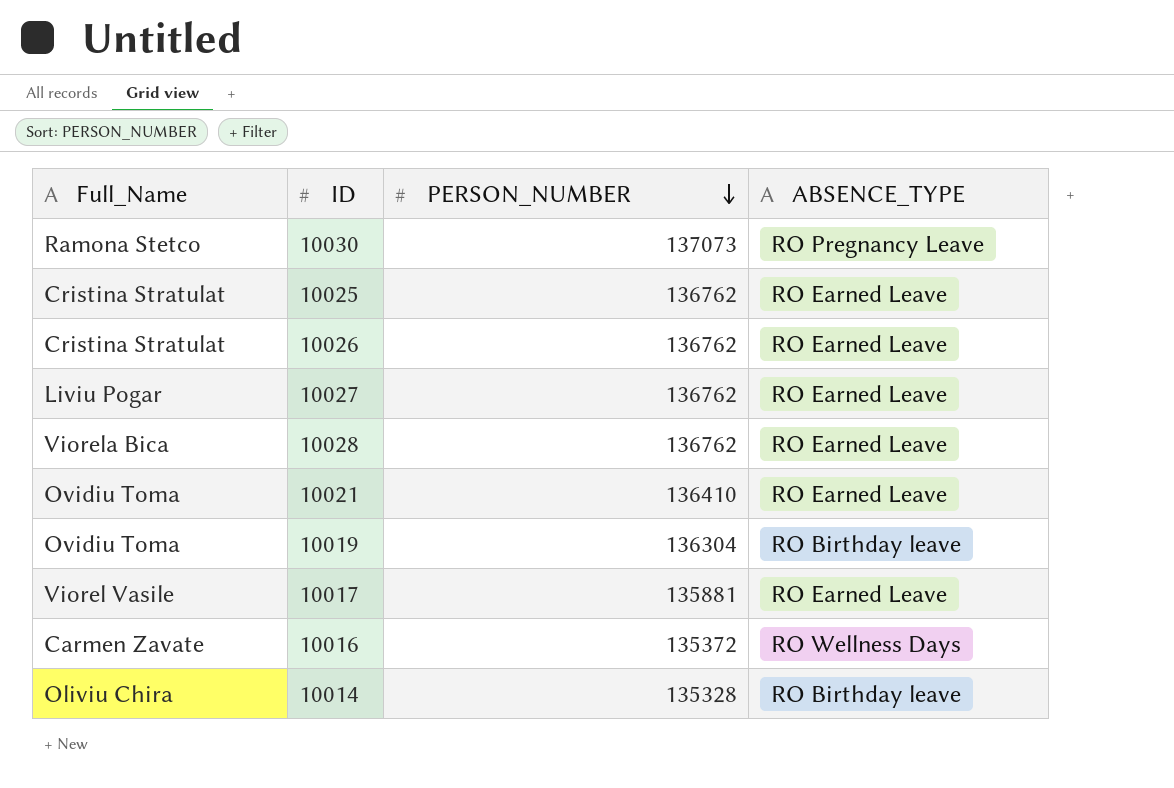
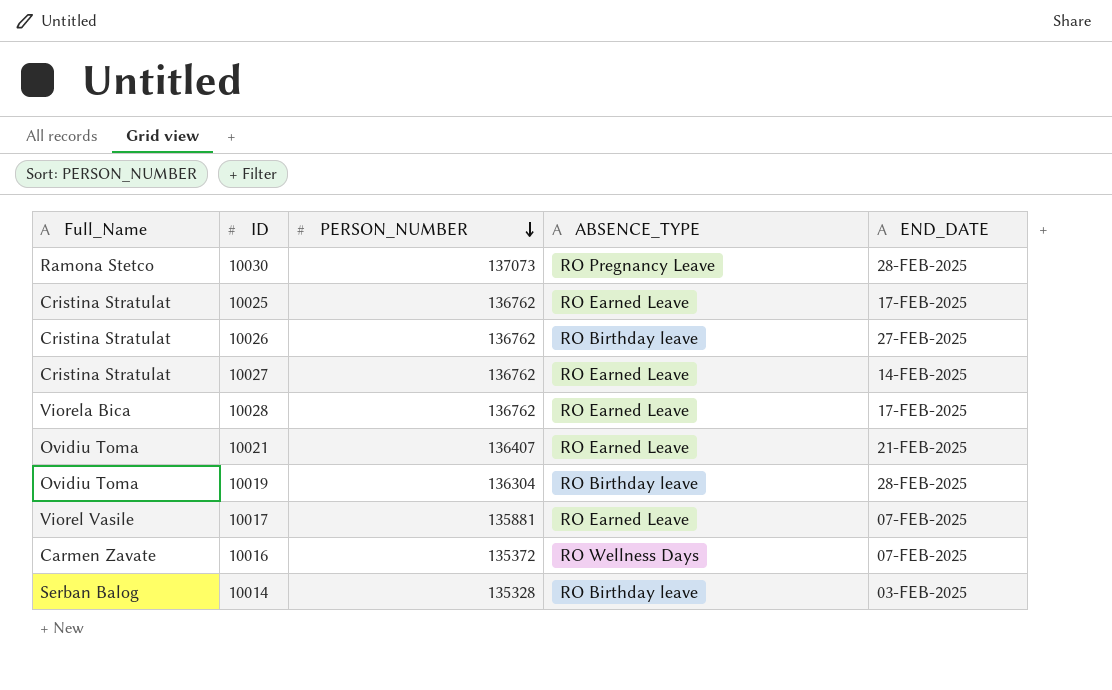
column END_DATE | position: none -> 5
10026 | ABSENCE_TYPE: RO Earned Leave -> RO Birthday leave
10027 | Full_Name: Liviu Pogar -> Cristina Stratulat
10021 | PERSON_NUMBER: 136410 -> 136407
10014 | Full_Name: Oliviu Chira -> Serban Balog

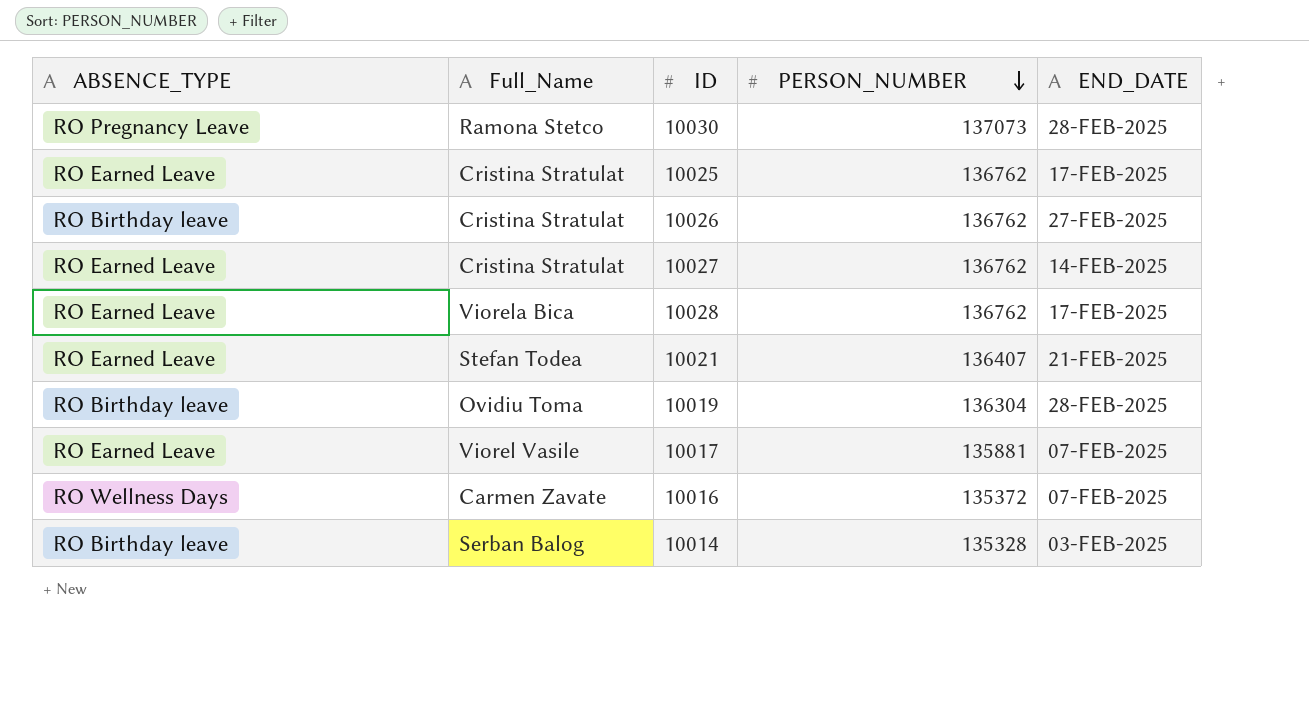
column ABSENCE_TYPE | position: 4 -> 1
10021 | Full_Name: Ovidiu Toma -> Stefan Todea

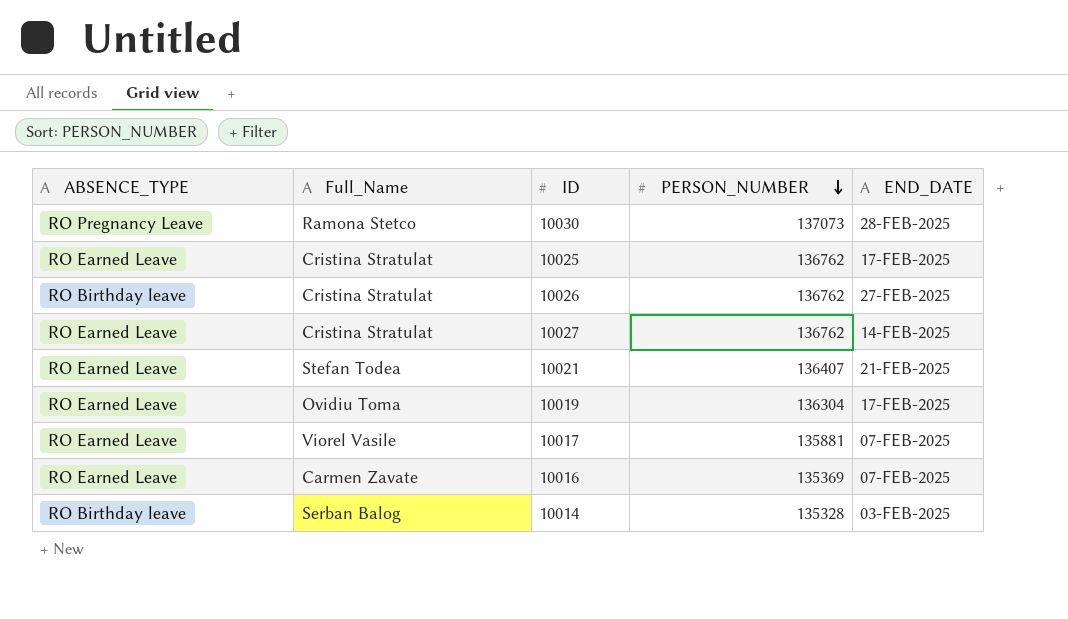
row 10028: RO Earned Leave | Viorela Bica | 136762 | 17-FEB-2025 -> none
10019 | ABSENCE_TYPE: RO Birthday leave -> RO Earned Leave
10019 | END_DATE: 28-FEB-2025 -> 17-FEB-2025
10016 | ABSENCE_TYPE: RO Wellness Days -> RO Earned Leave
10016 | PERSON_NUMBER: 135372 -> 135369

